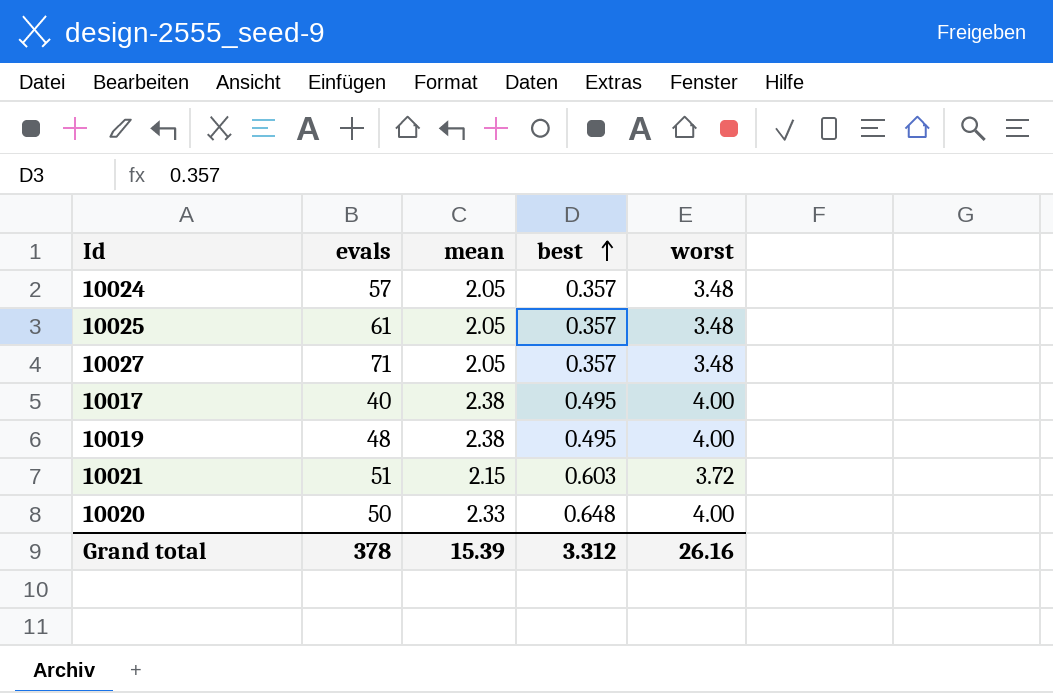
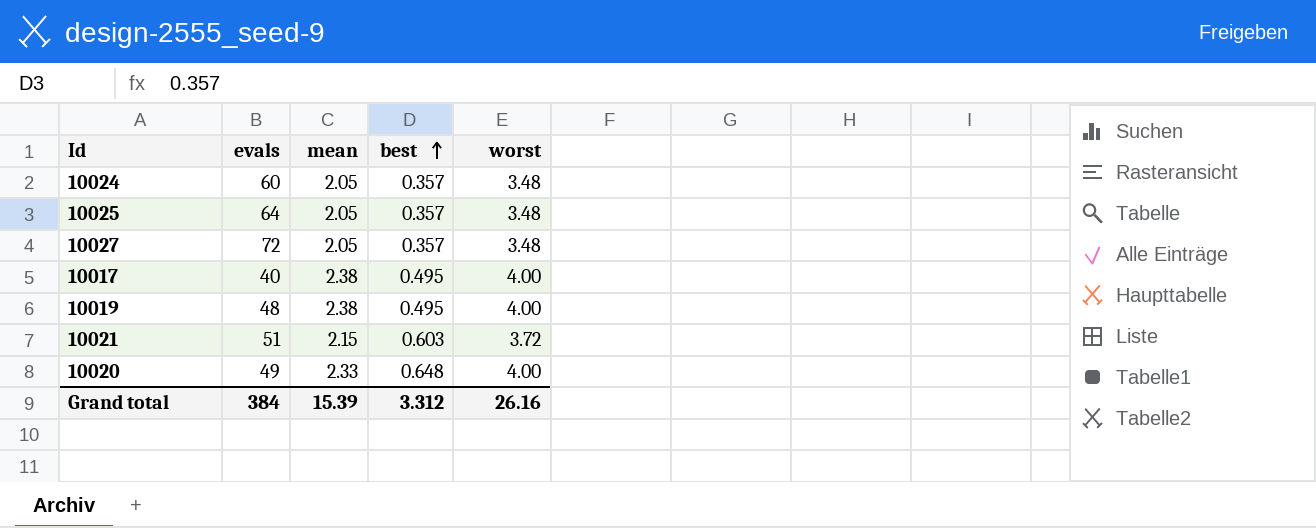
10024 | evals: 57 -> 60
10025 | evals: 61 -> 64
10027 | evals: 71 -> 72
10020 | evals: 50 -> 49
Grand total | evals: 378 -> 384

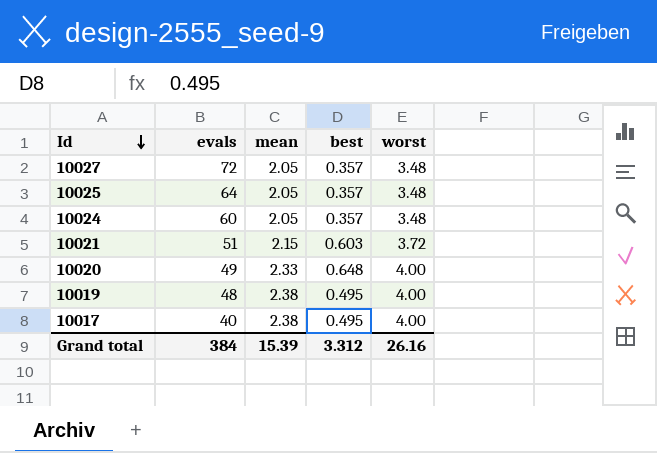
row order: best ascending -> Id descending

